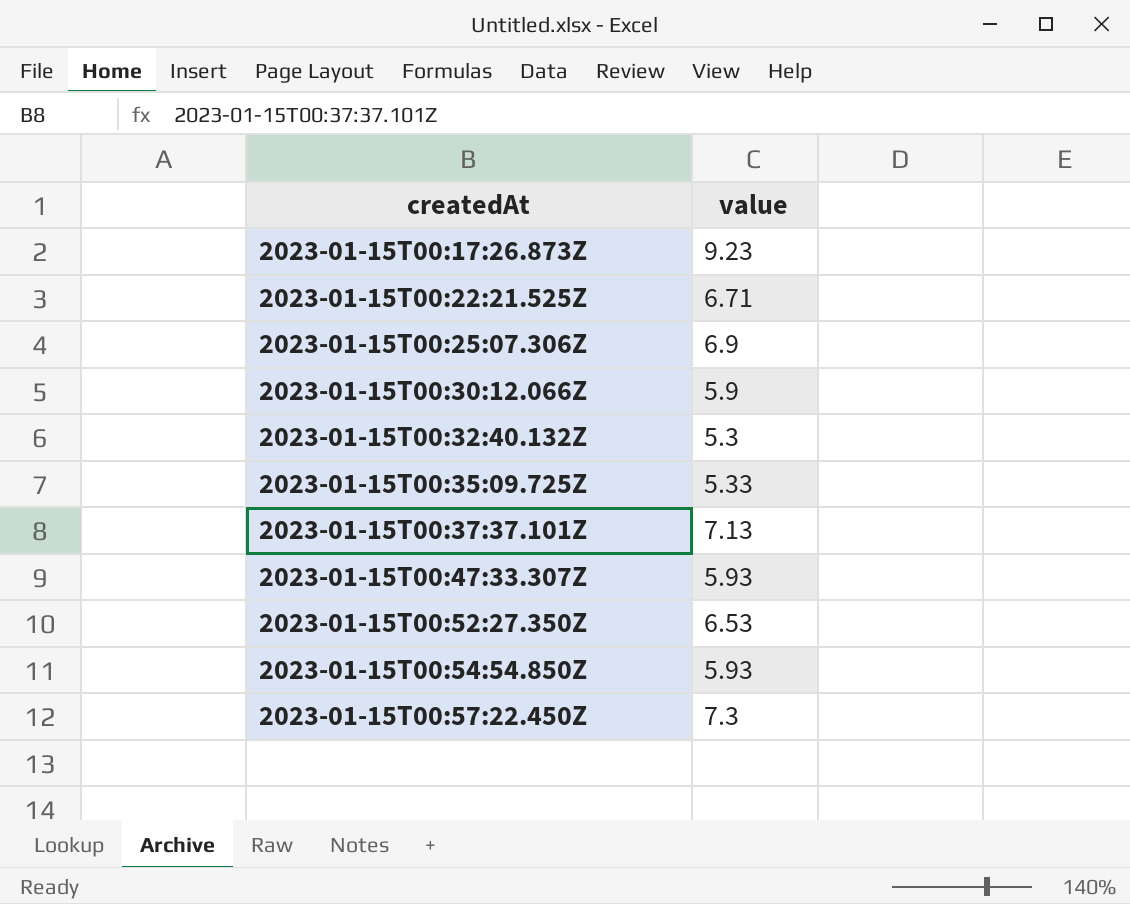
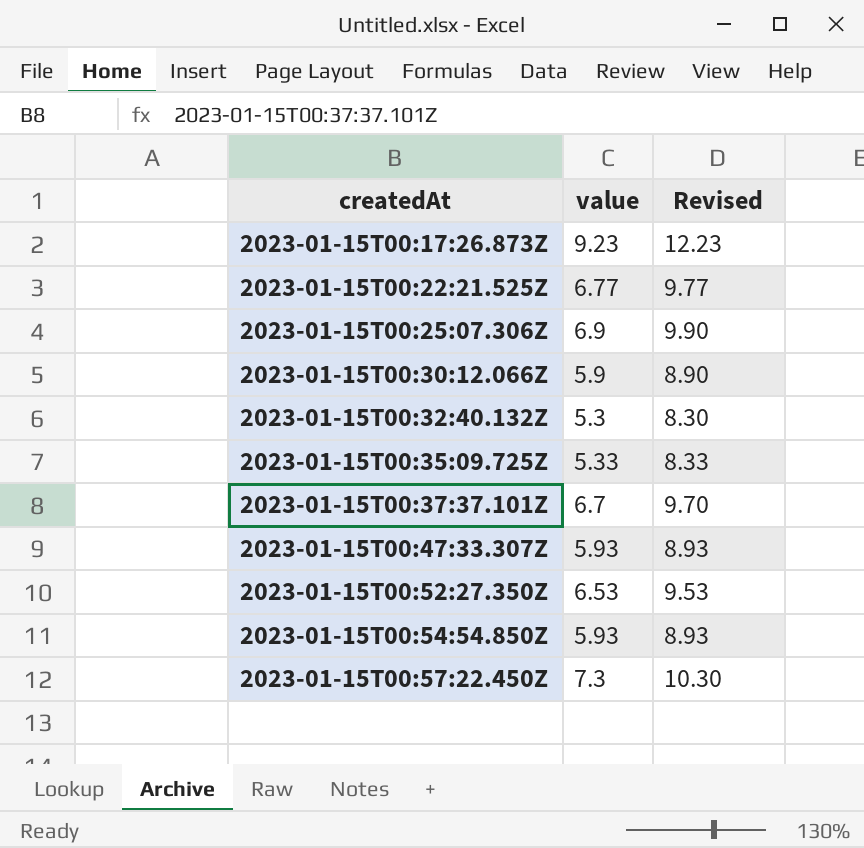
column Revised | formula: none -> [value] + 3
2023-01-15T00:22:21.525Z | value: 6.71 -> 6.77
2023-01-15T00:37:37.101Z | value: 7.13 -> 6.7

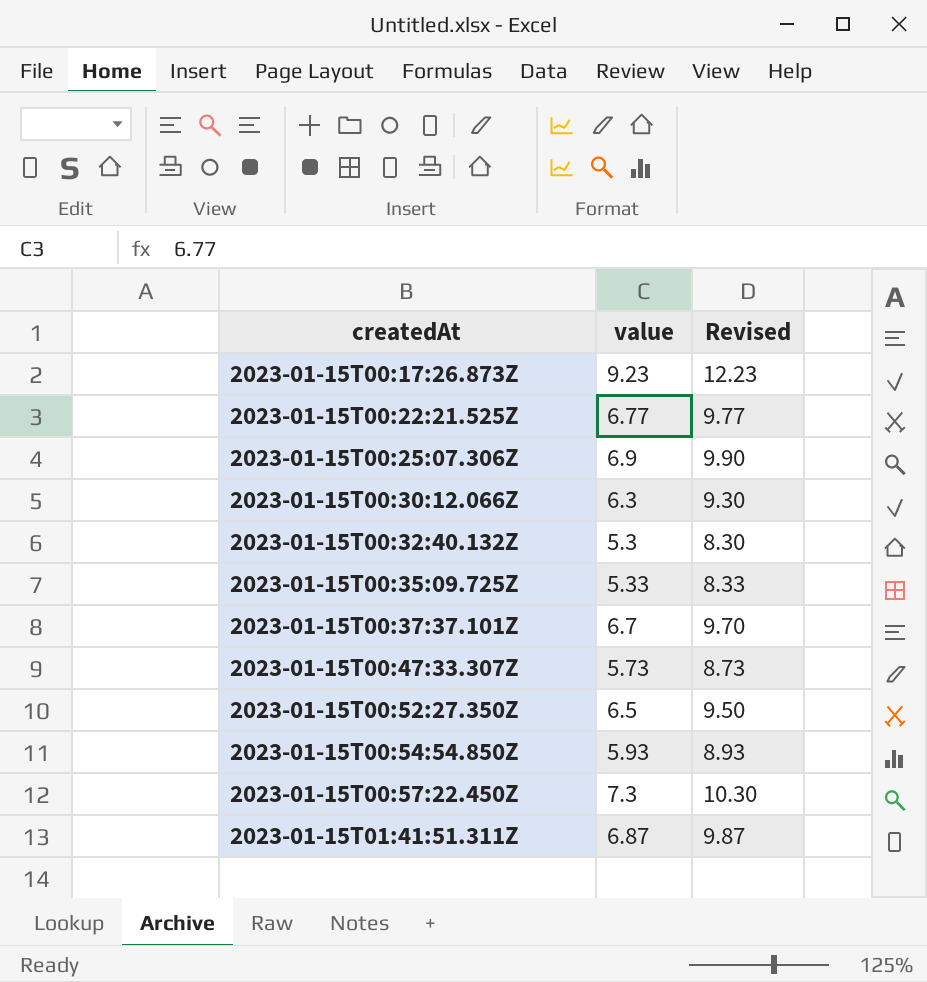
2023-01-15T00:30:12.066Z | value: 5.9 -> 6.3
2023-01-15T00:30:12.066Z | Revised: 8.90 -> 9.30
2023-01-15T00:47:33.307Z | value: 5.93 -> 5.73
2023-01-15T00:47:33.307Z | Revised: 8.93 -> 8.73
2023-01-15T00:52:27.350Z | value: 6.53 -> 6.5
2023-01-15T00:52:27.350Z | Revised: 9.53 -> 9.50
row 2023-01-15T01:41:51.311Z: none -> 6.87 | 9.87

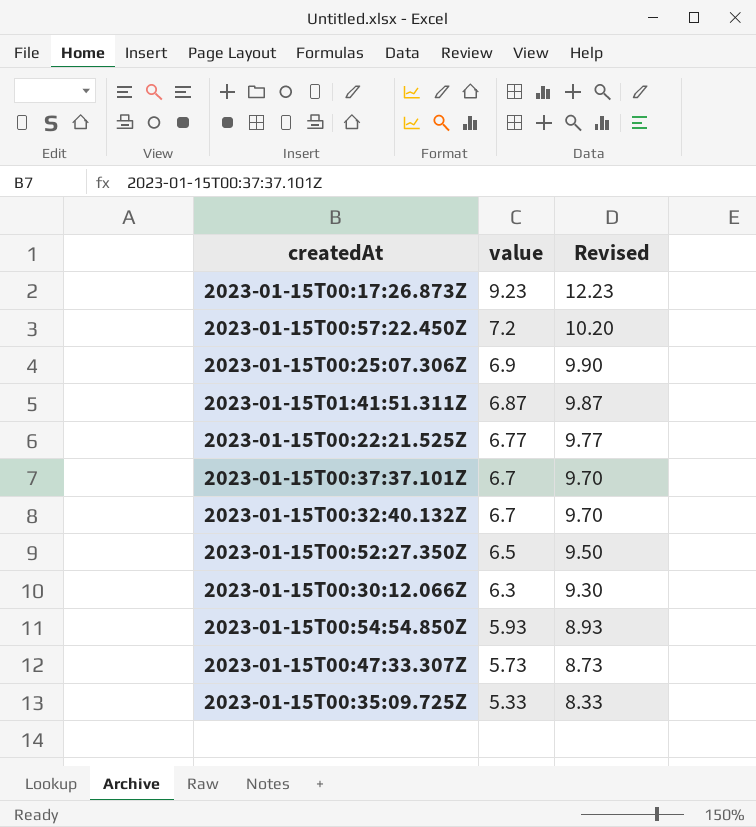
row order: createdAt ascending -> value descending
2023-01-15T00:57:22.450Z | value: 7.3 -> 7.2
2023-01-15T00:57:22.450Z | Revised: 10.30 -> 10.20
2023-01-15T00:32:40.132Z | value: 5.3 -> 6.7
2023-01-15T00:32:40.132Z | Revised: 8.30 -> 9.70

